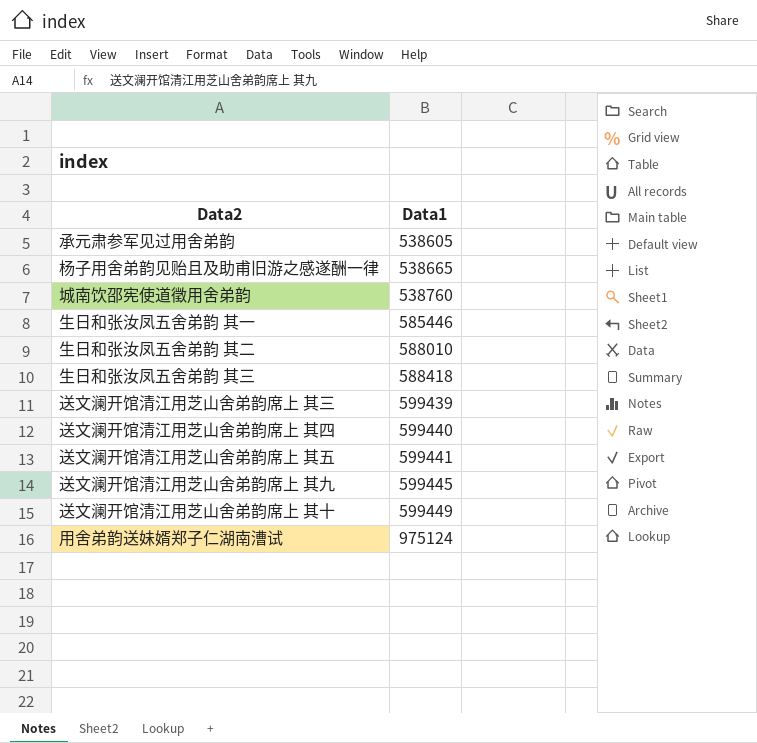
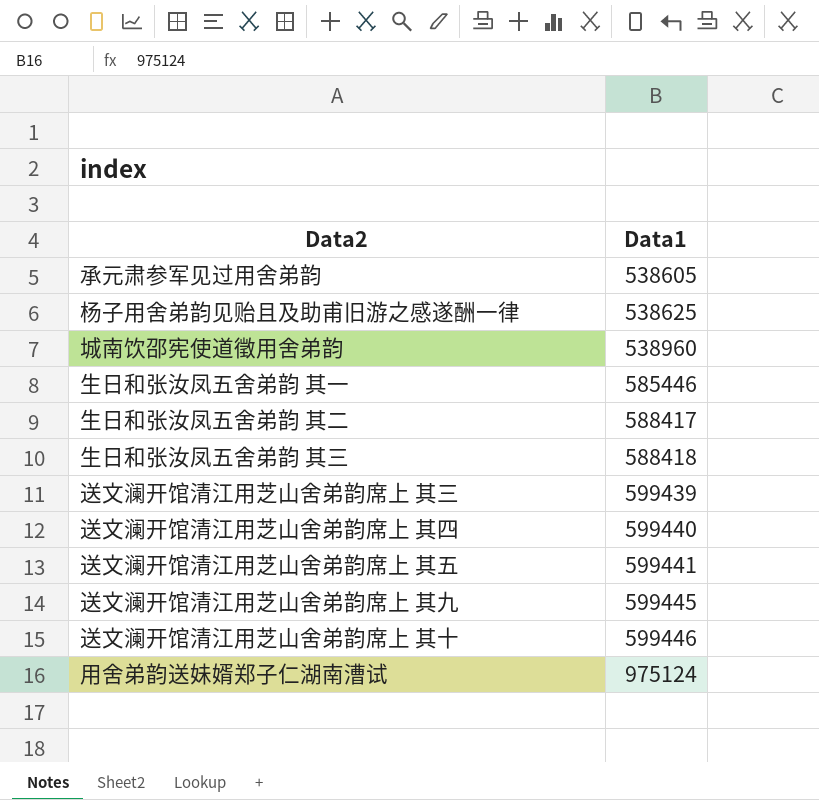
杨子用舍弟韵见贻且及助甫旧游之感遂酬一律 | Data1: 538665 -> 538625
城南饮邵宪使道徵用舍弟韵 | Data1: 538760 -> 538960
生日和张汝凤五舍弟韵 其二 | Data1: 588010 -> 588417
送文澜开馆清江用芝山舍弟韵席上 其十 | Data1: 599449 -> 599446

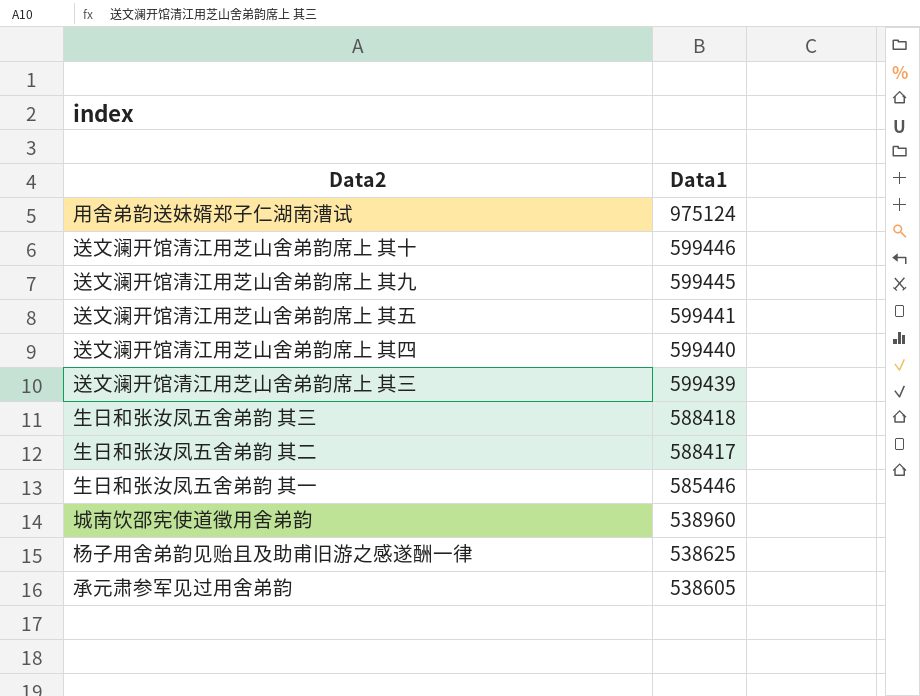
row order: Data1 ascending -> Data1 descending

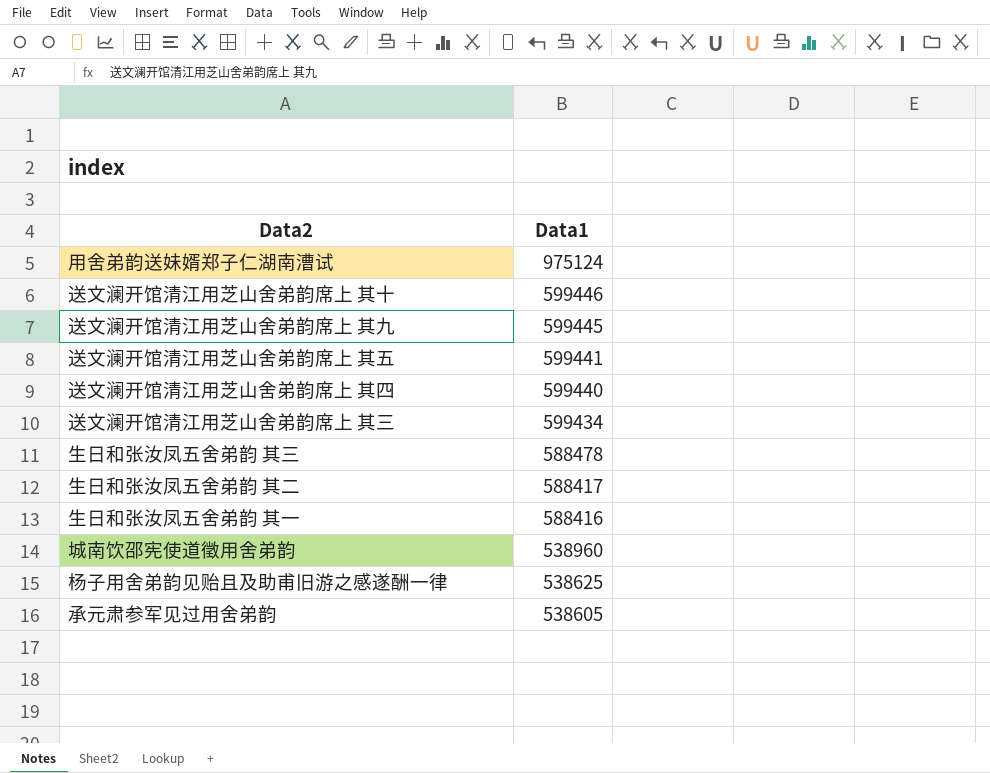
送文澜开馆清江用芝山舍弟韵席上 其三 | Data1: 599439 -> 599434
生日和张汝凤五舍弟韵 其三 | Data1: 588418 -> 588478
生日和张汝凤五舍弟韵 其一 | Data1: 585446 -> 588416

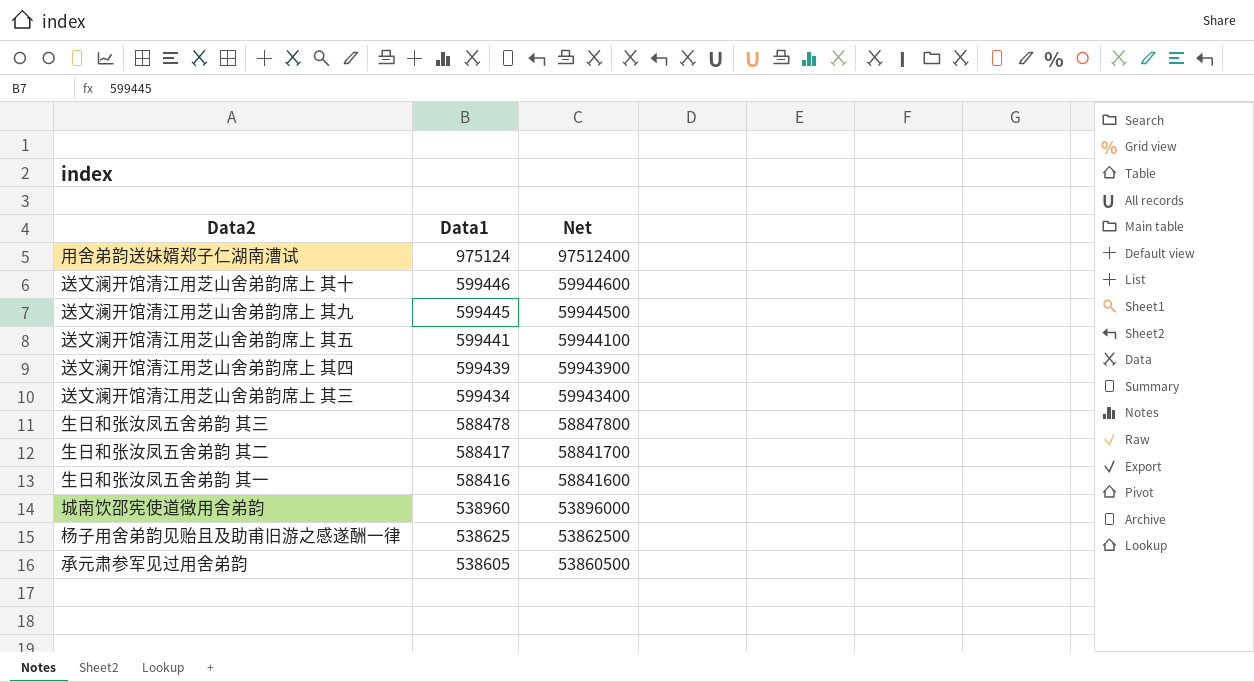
column Net | formula: none -> [Data1] * 100
送文澜开馆清江用芝山舍弟韵席上 其四 | Data1: 599440 -> 599439

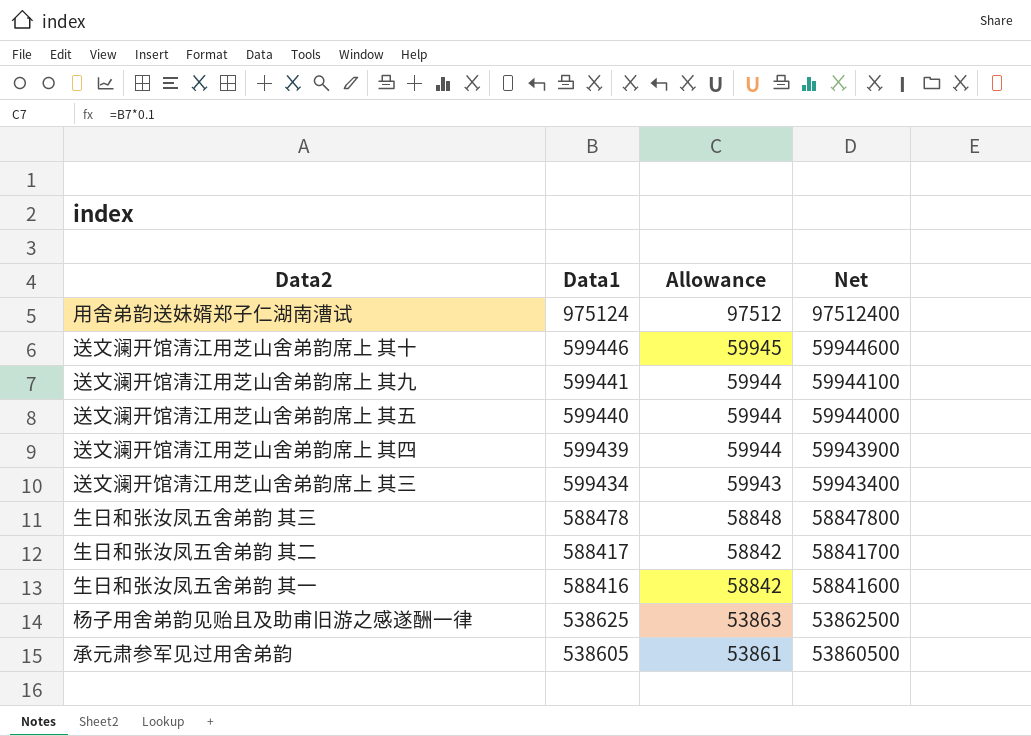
column Allowance | formula: none -> [Data1] * 0.1
row 城南饮邵宪使道徵用舍弟韵: 538960 | 53896000 -> none
送文澜开馆清江用芝山舍弟韵席上 其九 | Data1: 599445 -> 599441
送文澜开馆清江用芝山舍弟韵席上 其九 | Net: 59944500 -> 59944100
送文澜开馆清江用芝山舍弟韵席上 其五 | Data1: 599441 -> 599440
送文澜开馆清江用芝山舍弟韵席上 其五 | Net: 59944100 -> 59944000

